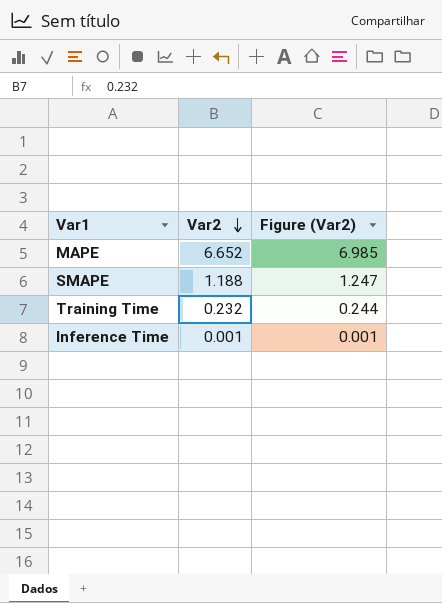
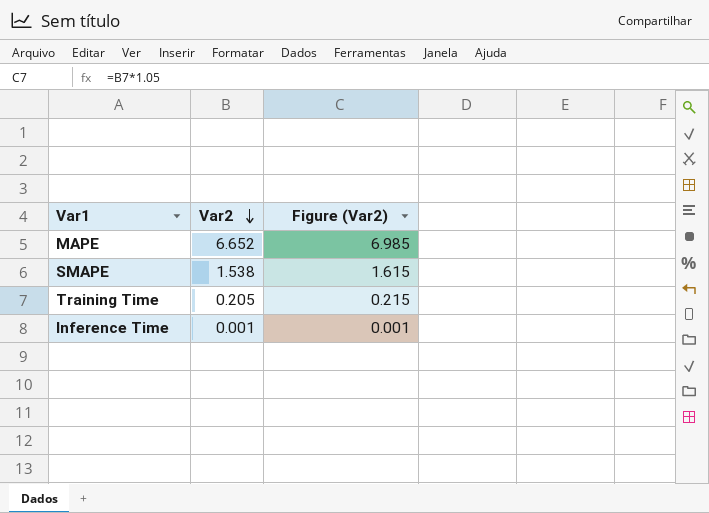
SMAPE | Var2: 1.188 -> 1.538
SMAPE | Figure (Var2): 1.247 -> 1.615
Training Time | Var2: 0.232 -> 0.205
Training Time | Figure (Var2): 0.244 -> 0.215

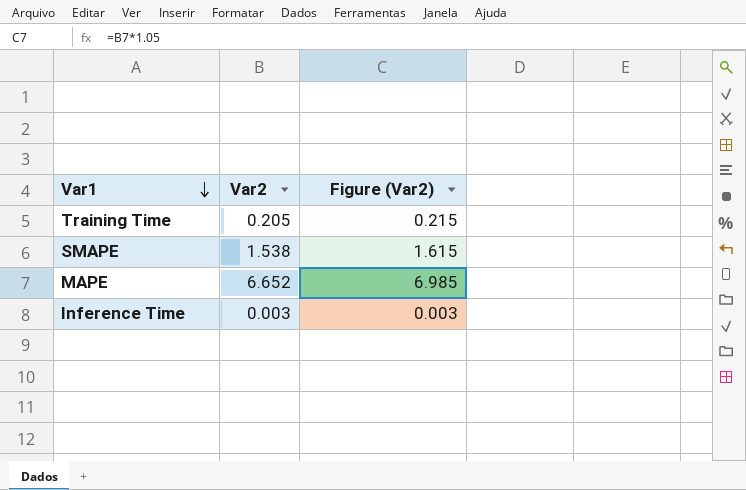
row order: Var2 descending -> Var1 descending
Inference Time | Var2: 0.001 -> 0.003
Inference Time | Figure (Var2): 0.001 -> 0.003

